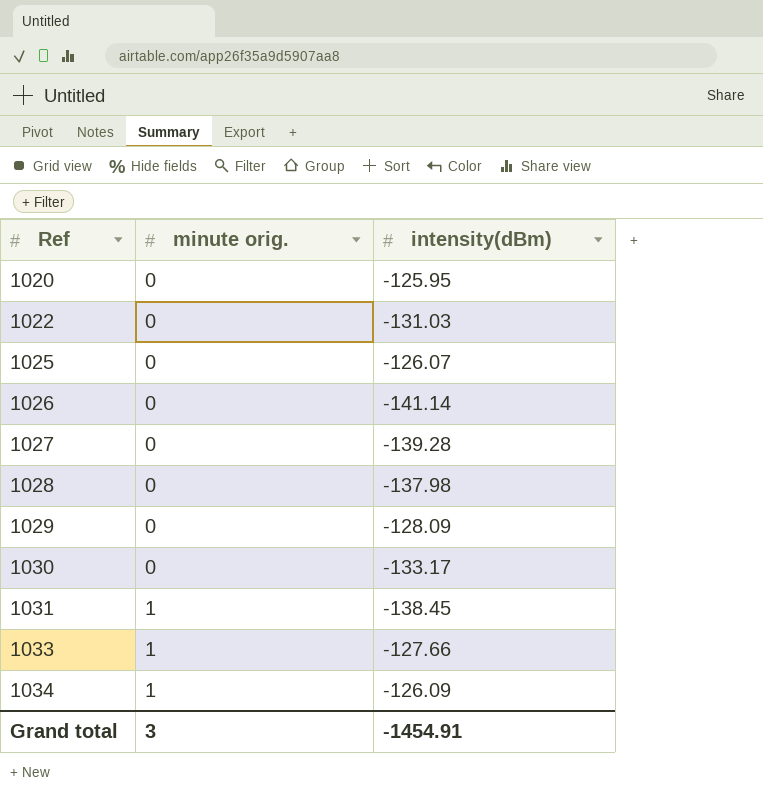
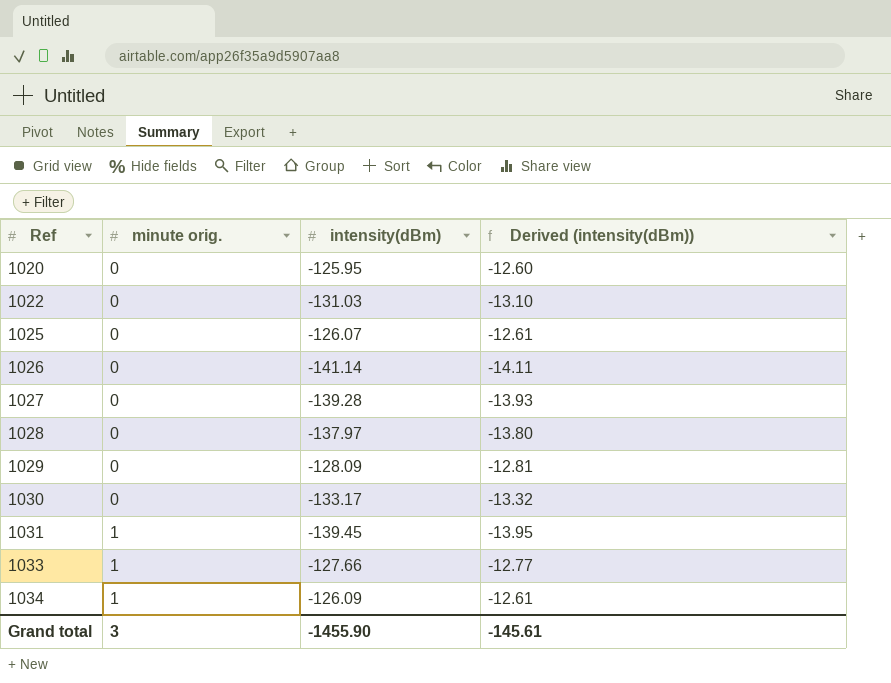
column Derived (intensity(dBm)) | formula: none -> [intensity(dBm)] * 0.1
1028 | intensity(dBm): -137.98 -> -137.97
1031 | intensity(dBm): -138.45 -> -139.45
Grand total | intensity(dBm): -1454.91 -> -1455.90

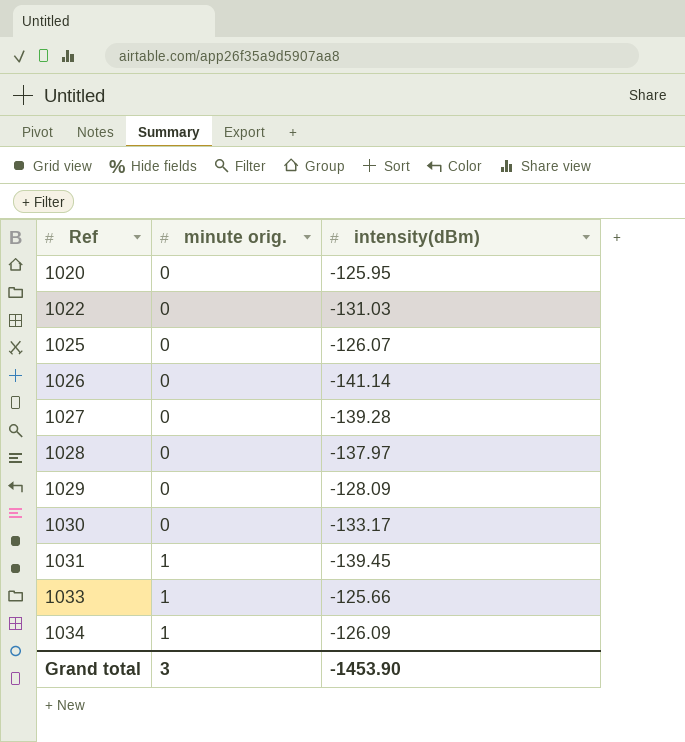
column Derived (intensity(dBm)) | formula: [intensity(dBm)] * 0.1 -> none
1033 | intensity(dBm): -127.66 -> -125.66
Grand total | intensity(dBm): -1455.90 -> -1453.90

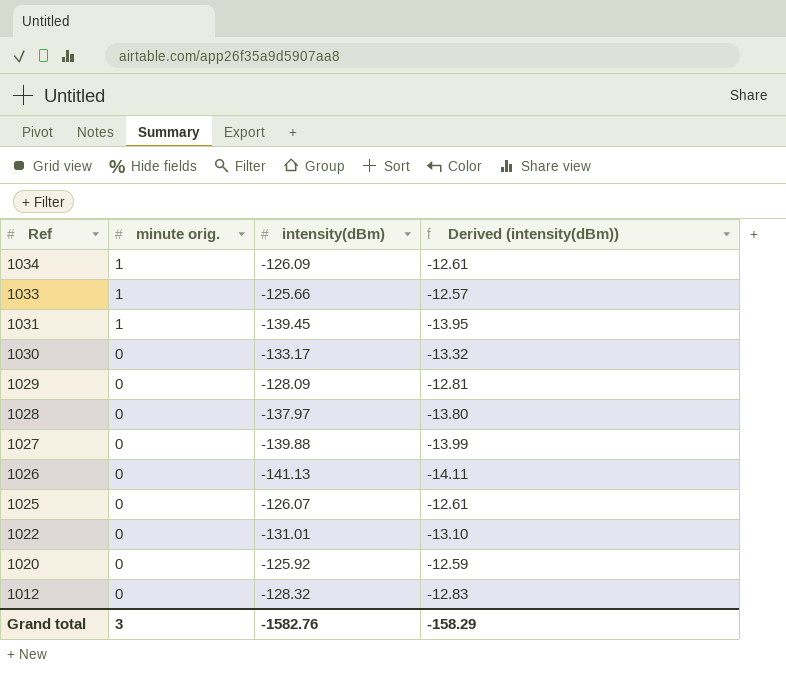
row order: Ref ascending -> Ref descending
column Derived (intensity(dBm)) | formula: none -> [intensity(dBm)] * 0.1
1027 | intensity(dBm): -139.28 -> -139.88
1026 | intensity(dBm): -141.14 -> -141.13
1022 | intensity(dBm): -131.03 -> -131.01
1020 | intensity(dBm): -125.95 -> -125.92
row 1012: none -> 0 | -128.32 | -12.83
Grand total | intensity(dBm): -1453.90 -> -1582.76

